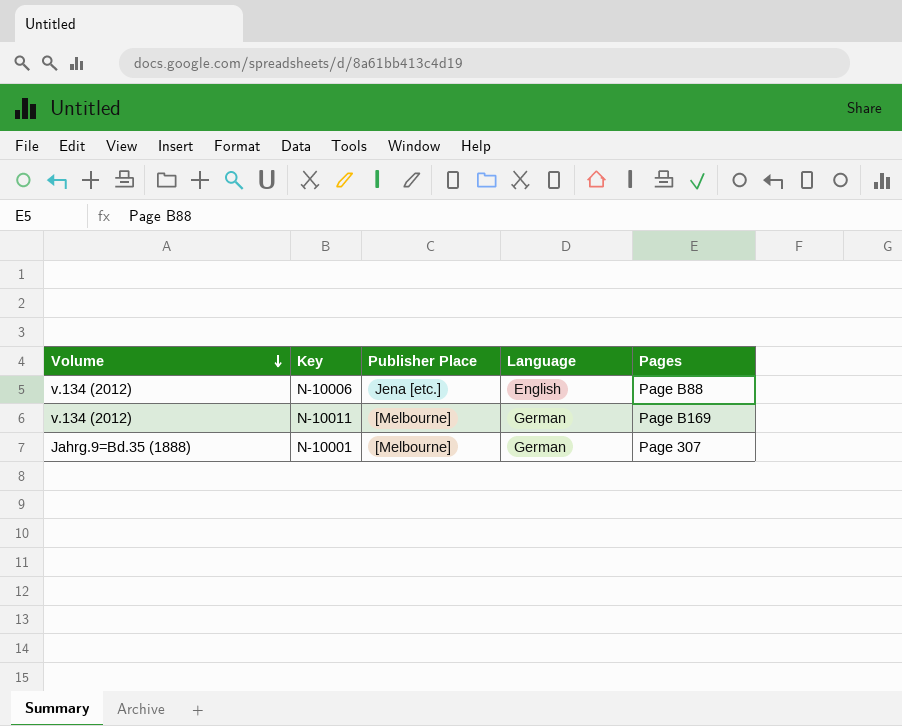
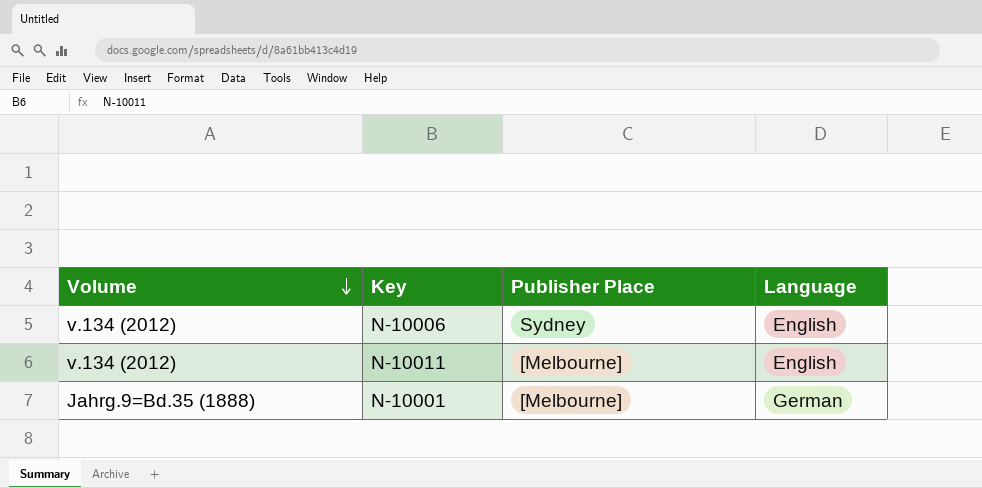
column Pages | position: 5 -> none
N-10006 | Publisher Place: Jena [etc.] -> Sydney
N-10011 | Language: German -> English

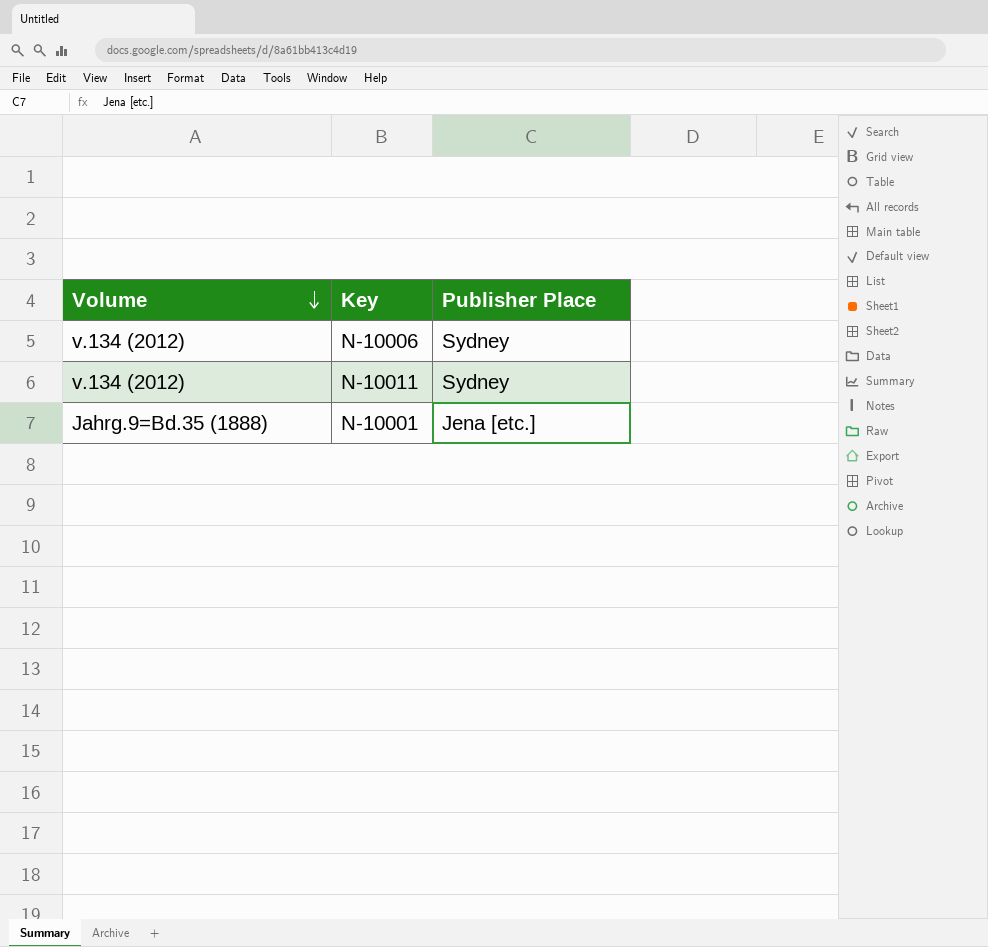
column Language | position: 4 -> none
N-10011 | Publisher Place: [Melbourne] -> Sydney
N-10001 | Publisher Place: [Melbourne] -> Jena [etc.]

